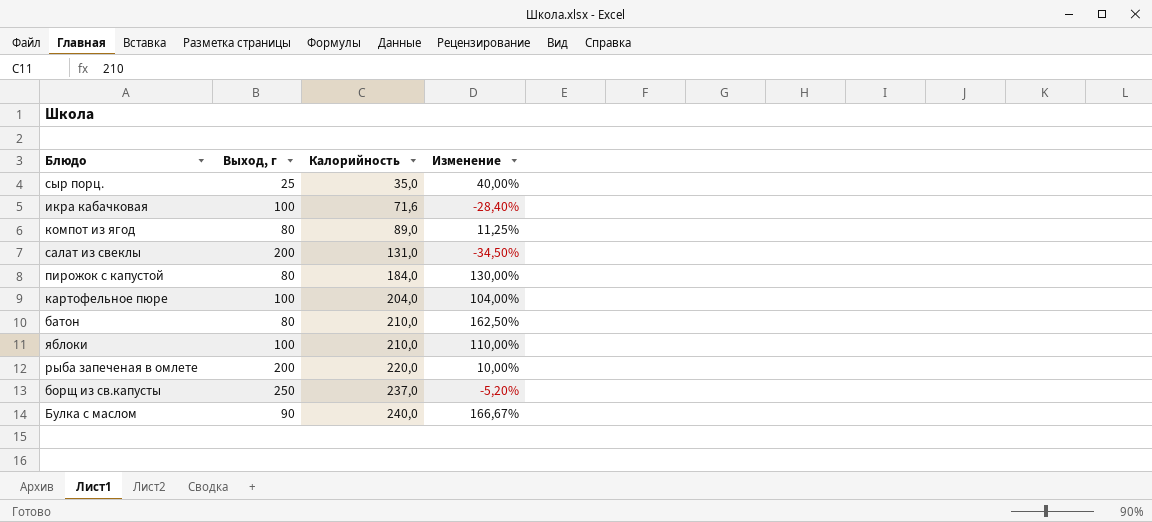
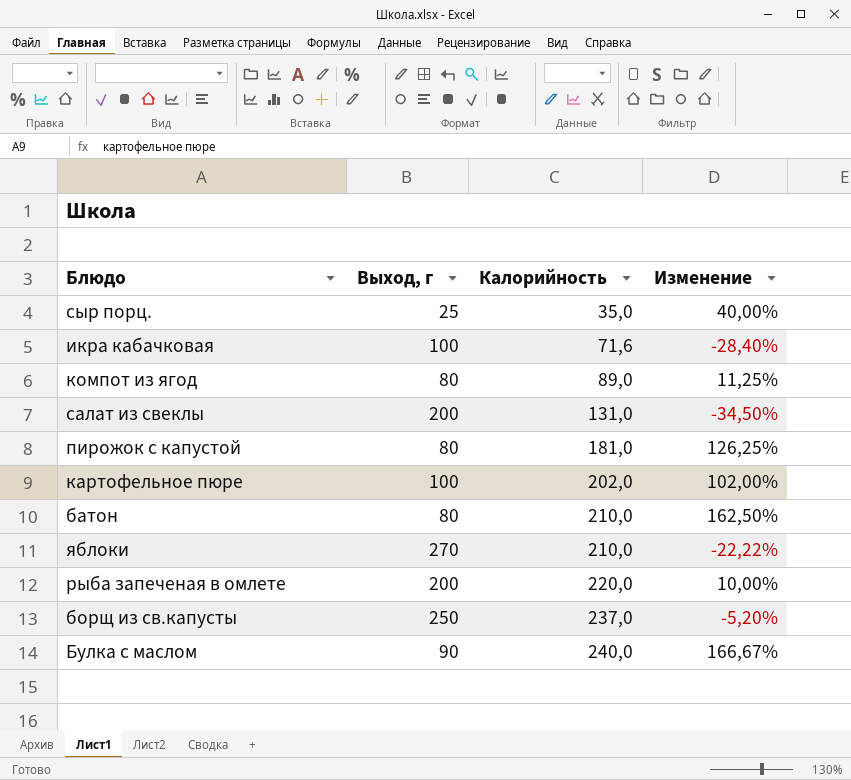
пирожок с капустой | Калорийность: 184,0 -> 181,0
пирожок с капустой | Изменение: 130,00% -> 126,25%
картофельное пюре | Калорийность: 204,0 -> 202,0
картофельное пюре | Изменение: 104,00% -> 102,00%
яблоки | Выход, г: 100 -> 270
яблоки | Изменение: 110,00% -> -22,22%

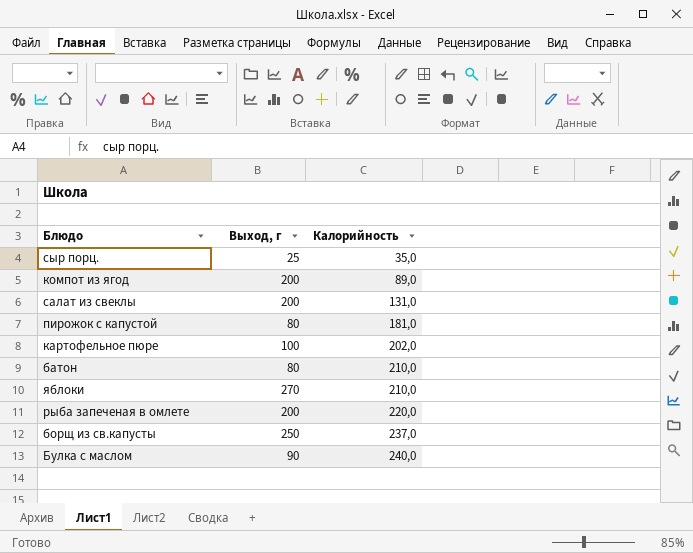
column Изменение | formula: ([Калорийность] - [Выход, г]) / [Выход, г] -> none
row икра кабачковая: 100 | 71,6 | -28,40% -> none
компот из ягод | Выход, г: 80 -> 200

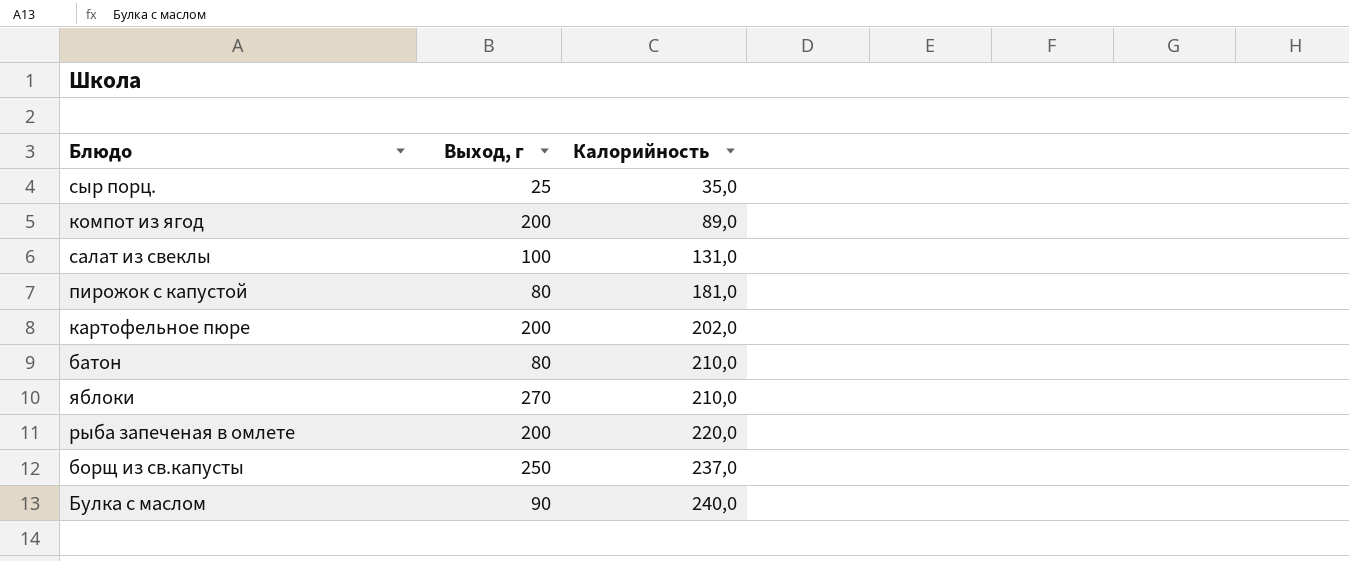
салат из свеклы | Выход, г: 200 -> 100
картофельное пюре | Выход, г: 100 -> 200

